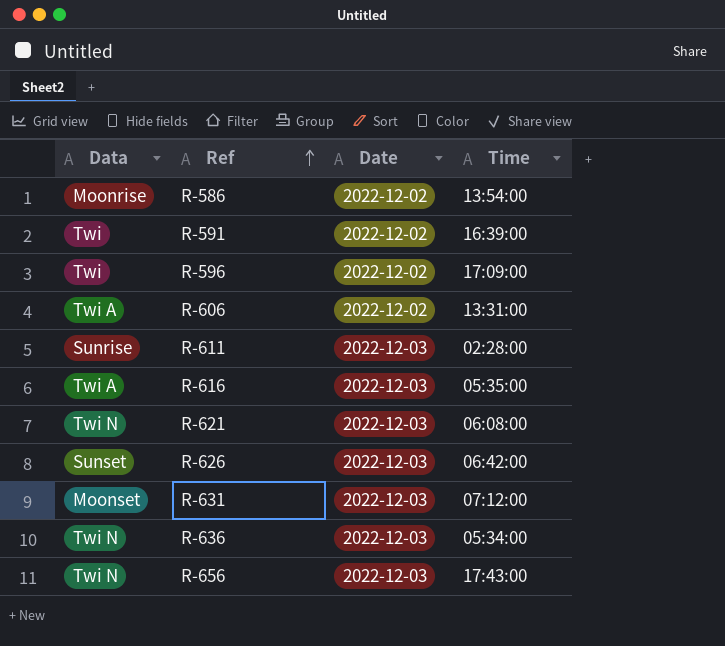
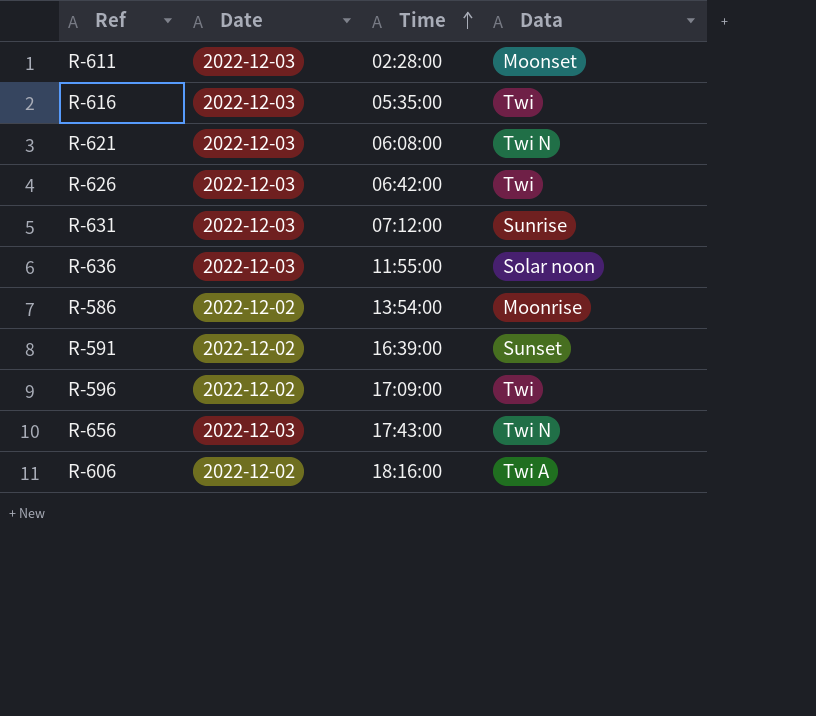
row order: Ref ascending -> Time ascending
column Data | position: 1 -> 4
R-611 | Data: Sunrise -> Moonset
R-616 | Data: Twi A -> Twi
R-626 | Data: Sunset -> Twi
R-631 | Data: Moonset -> Sunrise
R-636 | Time: 05:34:00 -> 11:55:00
R-636 | Data: Twi N -> Solar noon
R-591 | Data: Twi -> Sunset
R-606 | Time: 13:31:00 -> 18:16:00

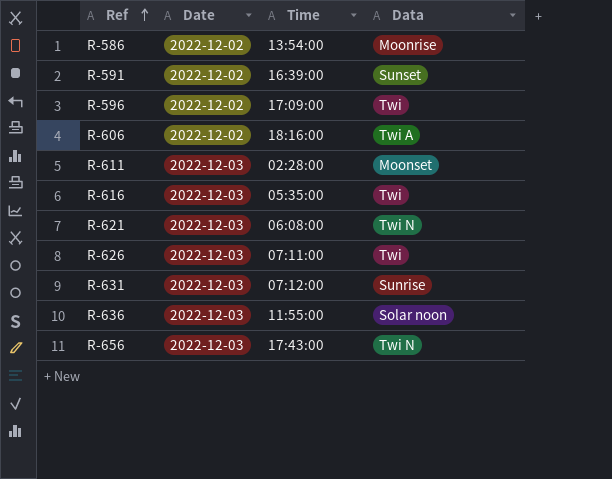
row order: Time ascending -> Ref ascending
R-626 | Time: 06:42:00 -> 07:11:00

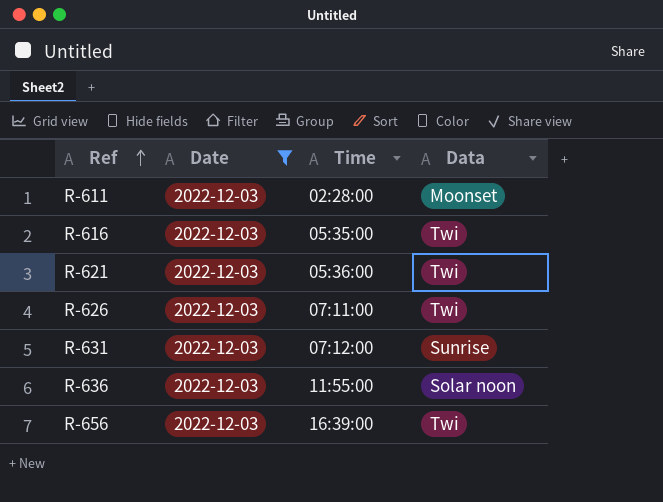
filter: none -> Date = 2022-12-03
R-621 | Time: 06:08:00 -> 05:36:00
R-621 | Data: Twi N -> Twi
R-656 | Time: 17:43:00 -> 16:39:00
R-656 | Data: Twi N -> Twi

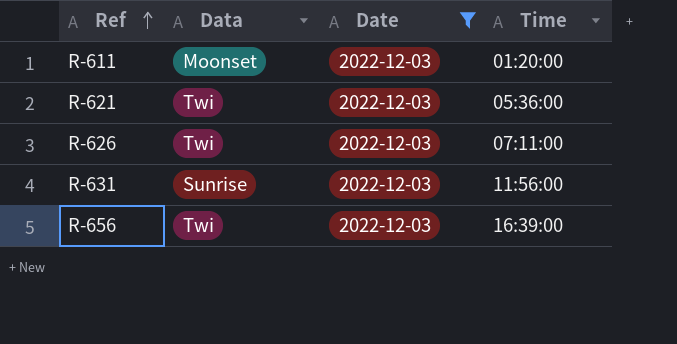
column Data | position: 4 -> 2
row R-616: 2022-12-03 | 05:35:00 | Twi -> none
row R-636: 2022-12-03 | 11:55:00 | Solar noon -> none
R-611 | Time: 02:28:00 -> 01:20:00
R-631 | Time: 07:12:00 -> 11:56:00

